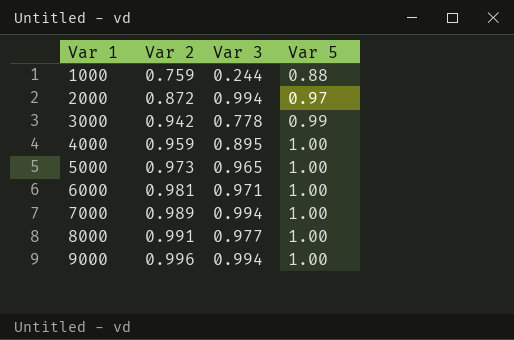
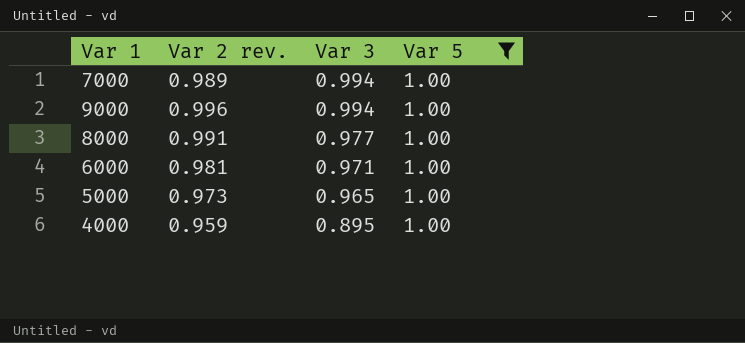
filter: none -> Var 5 = 1.00
row order: Var 1 ascending -> Var 3 descending
column name: Var 2 -> Var 2 rev.

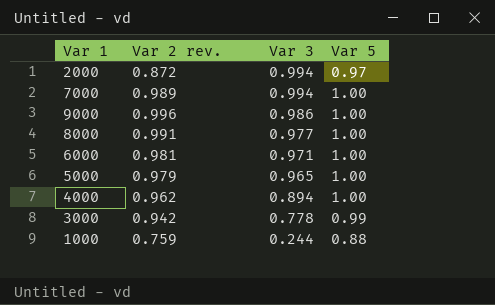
filter: Var 5 = 1.00 -> none
9000 | Var 3: 0.994 -> 0.986
5000 | Var 2 rev.: 0.973 -> 0.979
4000 | Var 2 rev.: 0.959 -> 0.962
4000 | Var 3: 0.895 -> 0.894

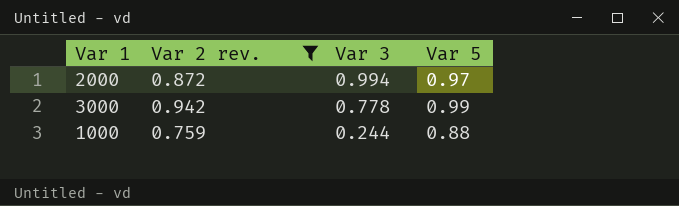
filter: none -> Var 2 rev. <= 0.942

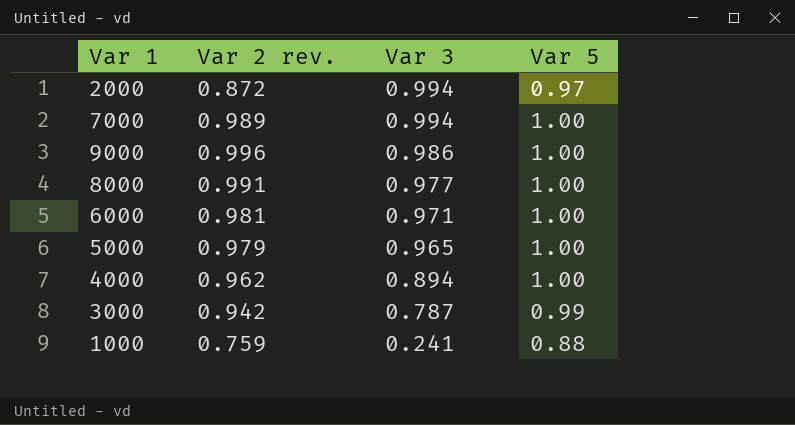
filter: Var 2 rev. <= 0.942 -> none
3000 | Var 3: 0.778 -> 0.787
1000 | Var 3: 0.244 -> 0.241

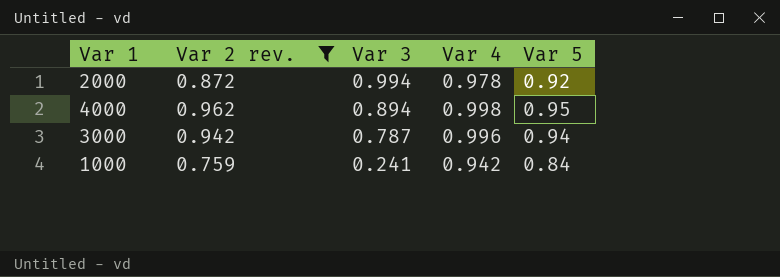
filter: none -> Var 2 rev. <= 0.962
column Var 4 | position: none -> 4
2000 | Var 5: 0.97 -> 0.92
4000 | Var 5: 1.00 -> 0.95
3000 | Var 5: 0.99 -> 0.94
1000 | Var 5: 0.88 -> 0.84

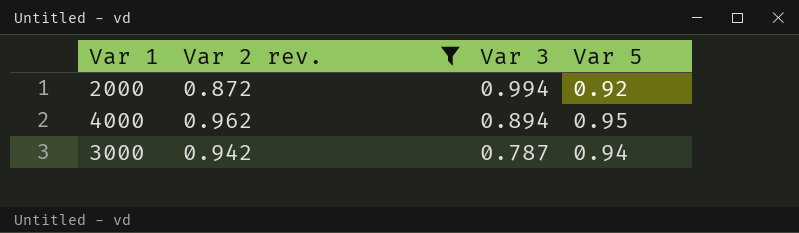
column Var 4 | position: 4 -> none
row 1000: 0.759 | 0.241 | 0.942 | 0.84 -> none

